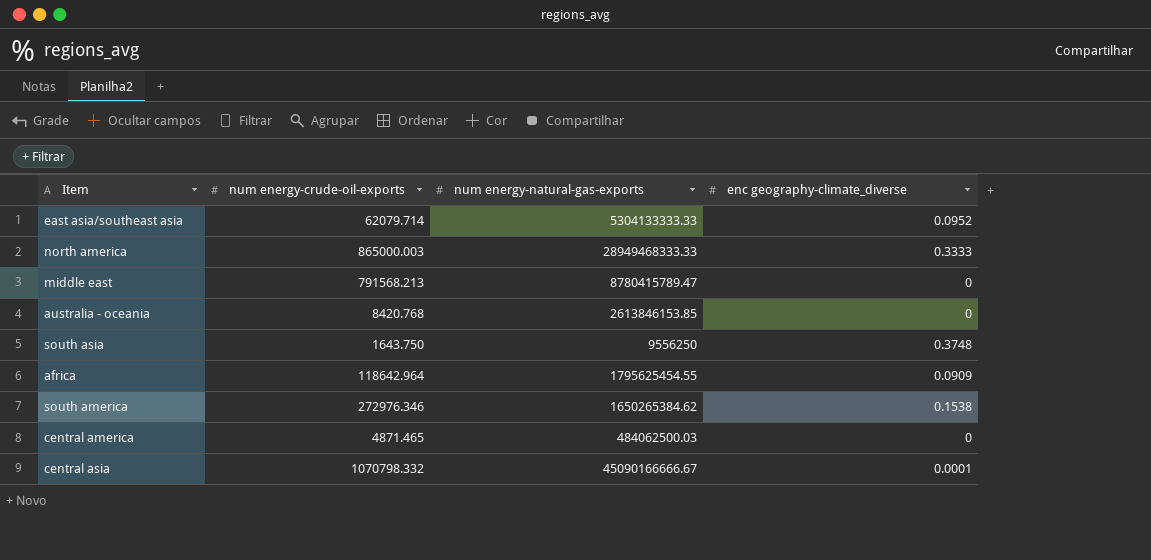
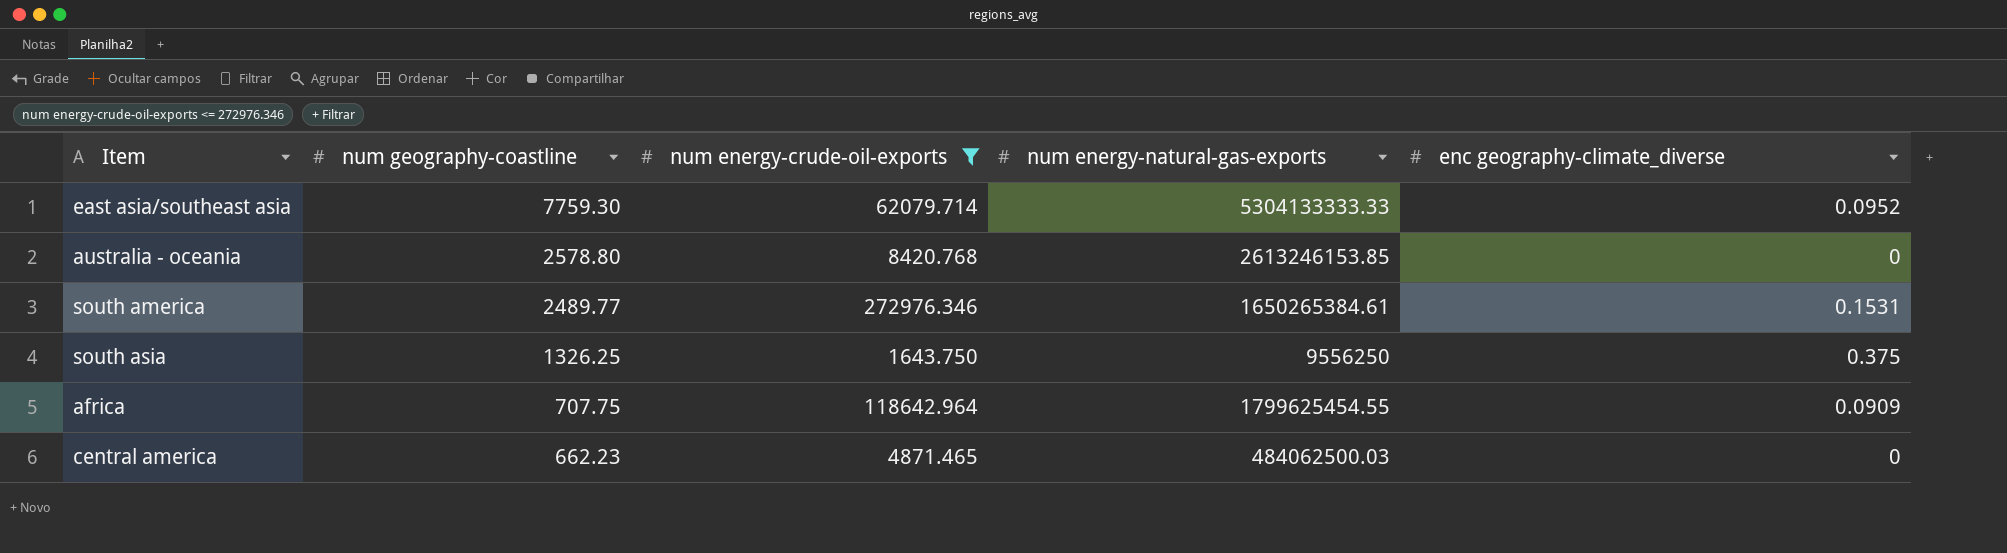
filter: none -> num energy-crude-oil-exports <= 272976.346
row order: none -> num geography-coastline descending
column num geography-coastline | position: none -> 2
australia - oceania | num energy-natural-gas-exports: 2613846153.85 -> 2613246153.85
south america | num energy-natural-gas-exports: 1650265384.62 -> 1650265384.61
south america | enc geography-climate_diverse: 0.1538 -> 0.1531
south asia | enc geography-climate_diverse: 0.3748 -> 0.375
africa | num energy-natural-gas-exports: 1795625454.55 -> 1799625454.55

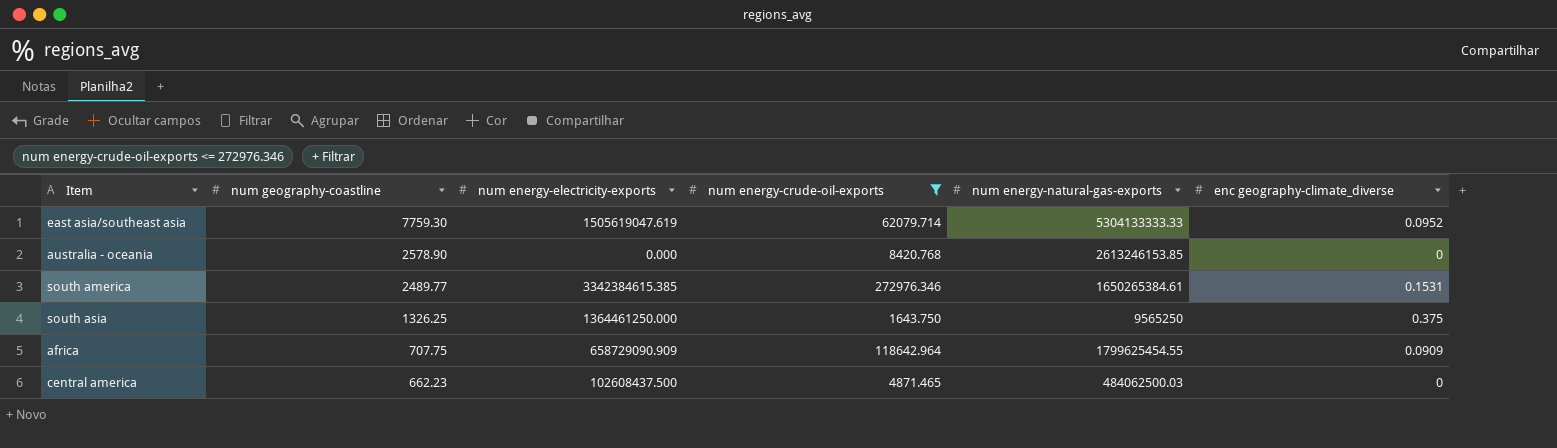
column num energy-electricity-exports | position: none -> 3
australia - oceania | num geography-coastline: 2578.80 -> 2578.90
south asia | num energy-natural-gas-exports: 9556250 -> 9565250

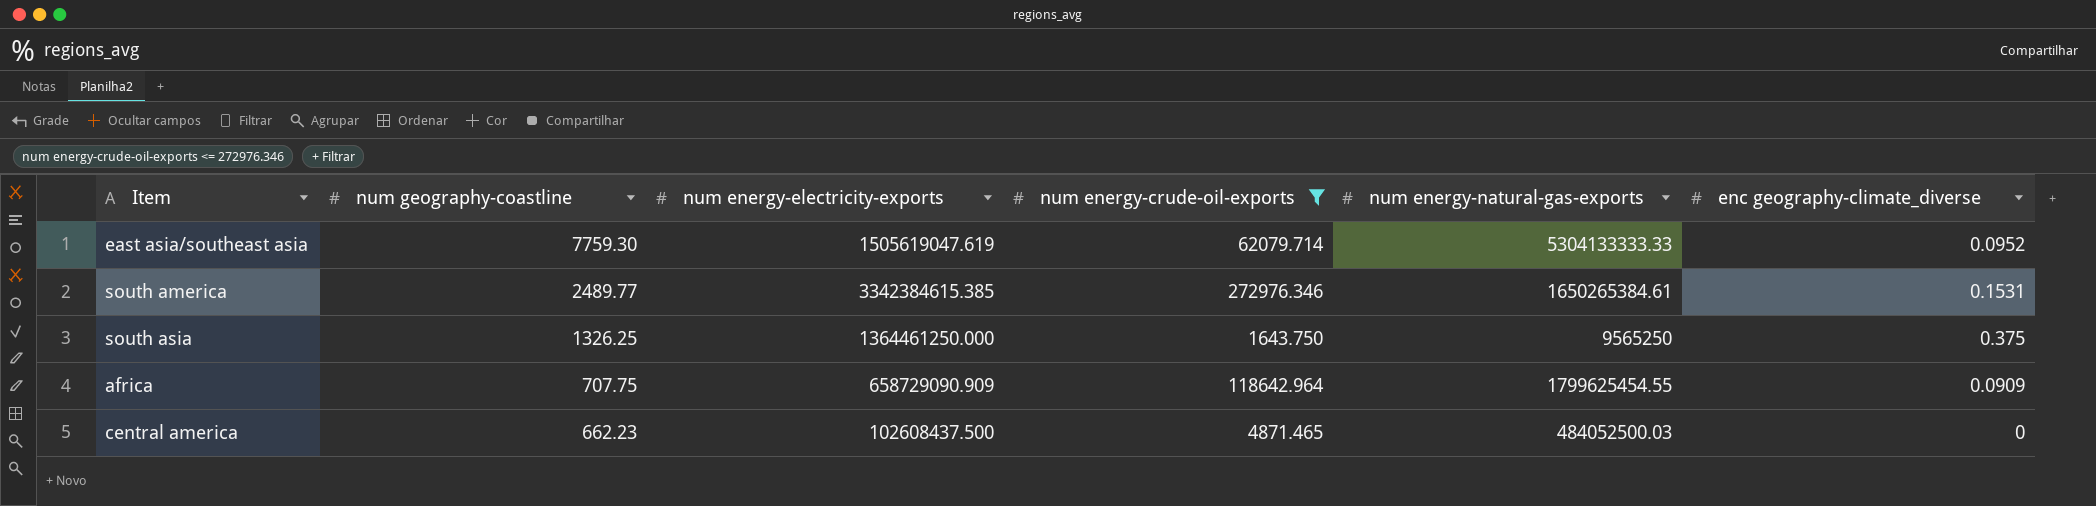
row australia - oceania: 2578.90 | 0.000 | 8420.768 | 2613246153.85 | 0 -> none
central america | num energy-natural-gas-exports: 484062500.03 -> 484052500.03

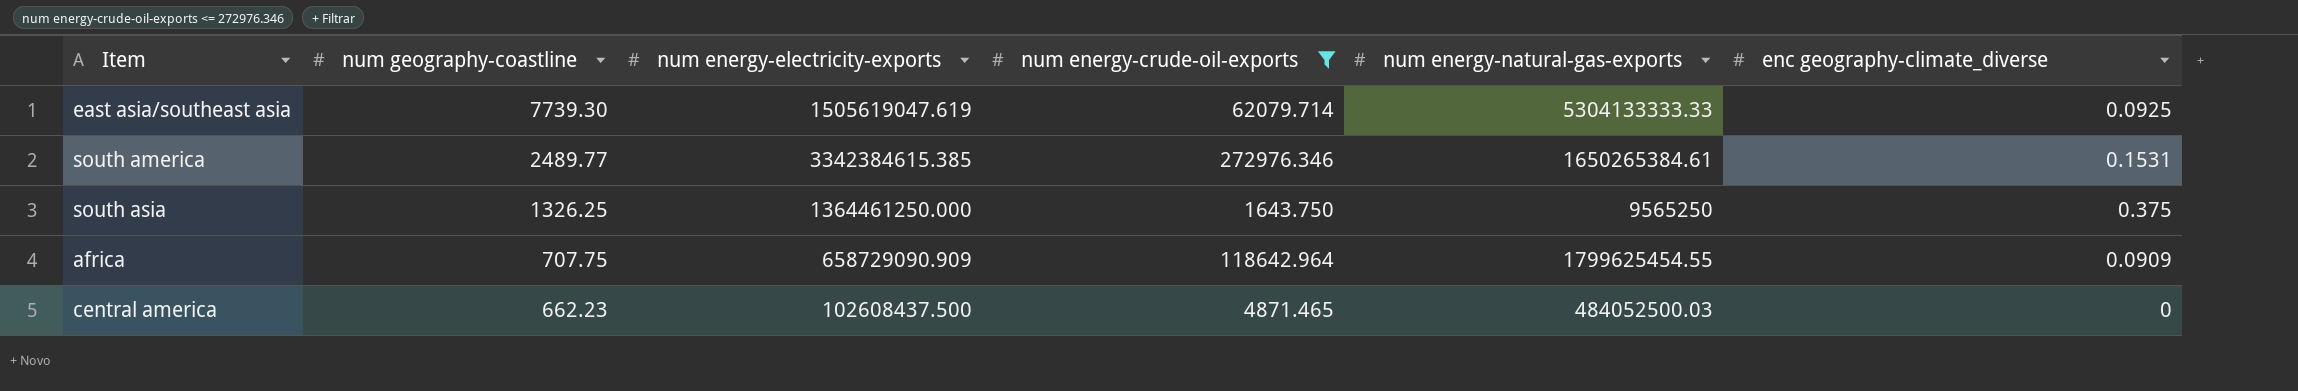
east asia/southeast asia | num geography-coastline: 7759.30 -> 7739.30
east asia/southeast asia | enc geography-climate_diverse: 0.0952 -> 0.0925

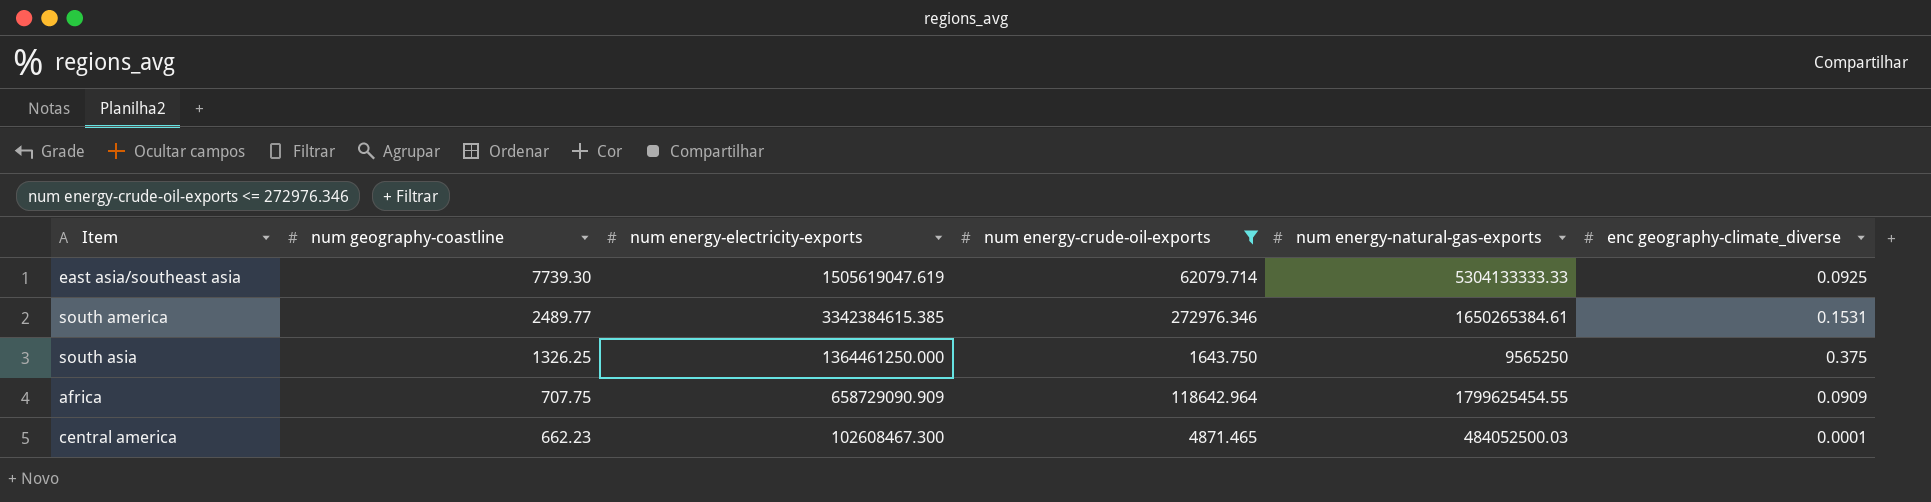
central america | num energy-electricity-exports: 102608437.500 -> 102608467.300
central america | enc geography-climate_diverse: 0 -> 0.0001

